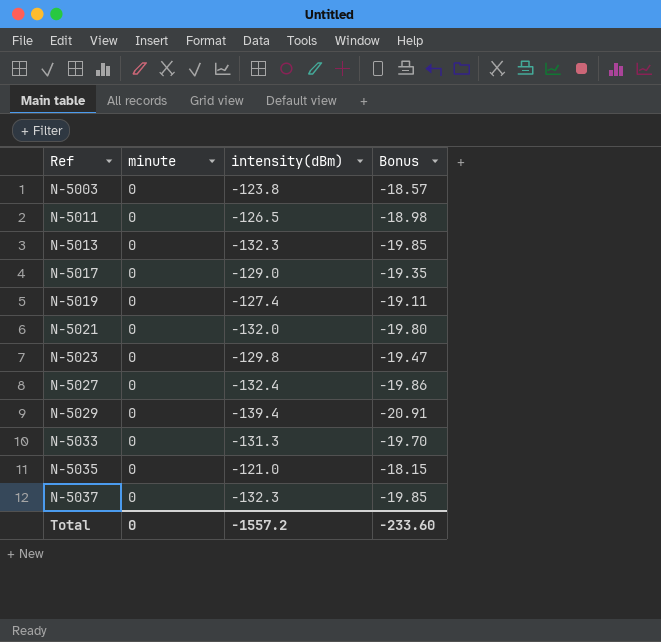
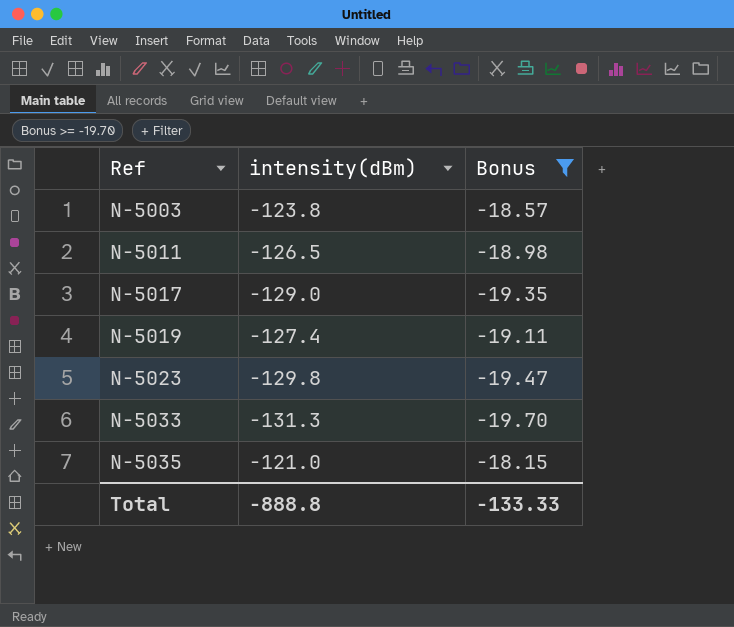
filter: none -> Bonus >= -19.70
column minute | position: 2 -> none
Total | intensity(dBm): -1557.2 -> -888.8
Total | Bonus: -233.60 -> -133.33

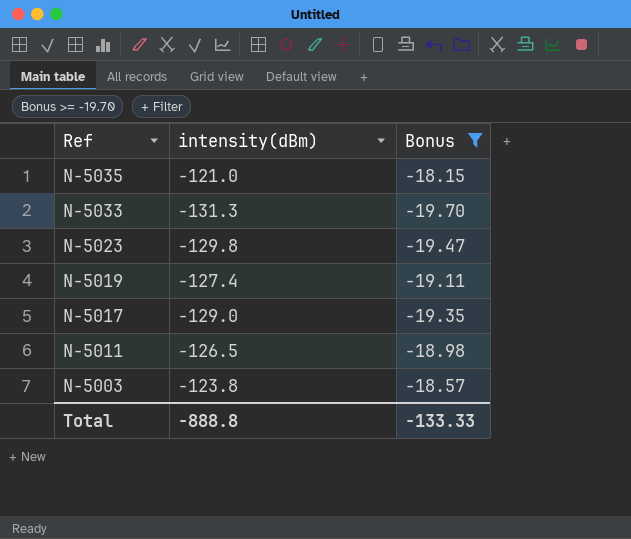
row order: Ref ascending -> Ref descending

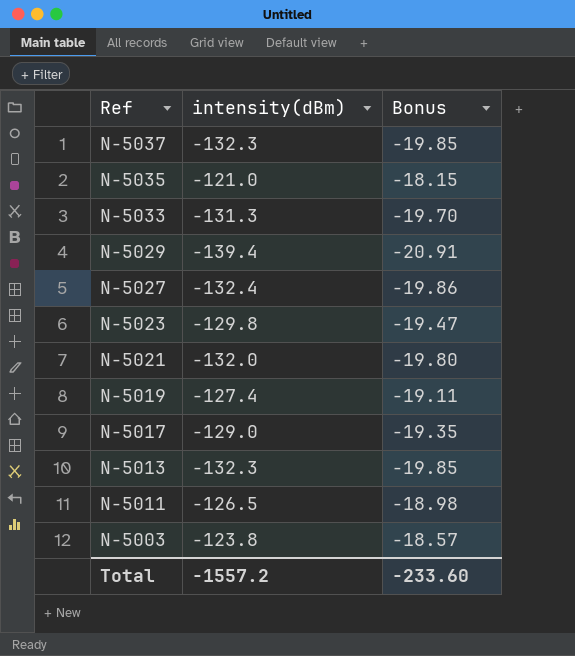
filter: Bonus >= -19.70 -> none
Total | intensity(dBm): -888.8 -> -1557.2
Total | Bonus: -133.33 -> -233.60

